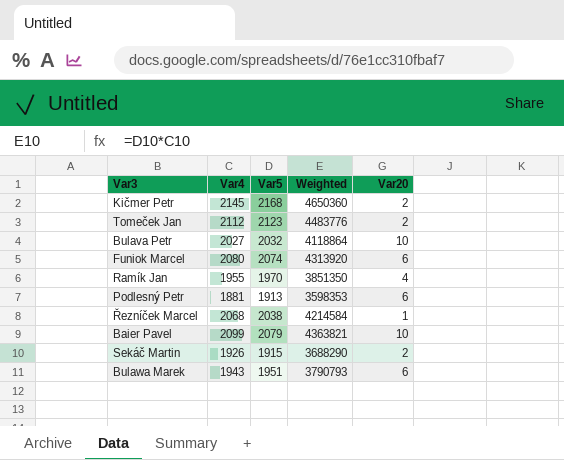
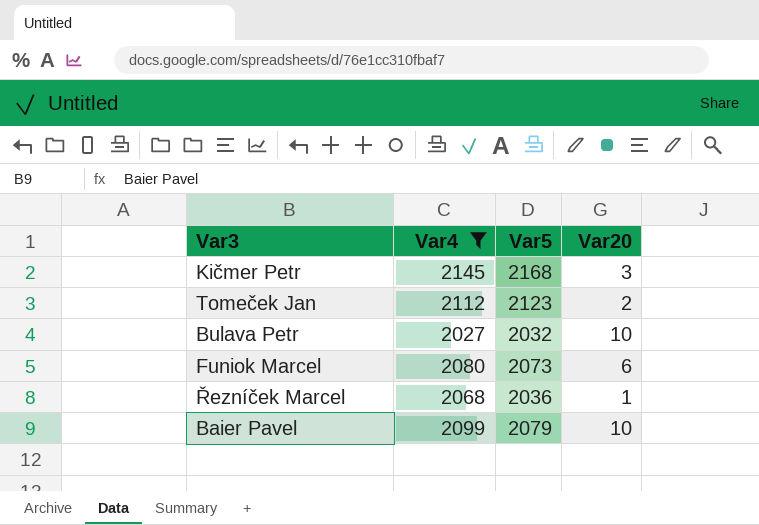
filter: none -> Var4 >= 2027
column Weighted | formula: [Var4] * [Var5] -> none
Kičmer Petr | Var20: 2 -> 3
Funiok Marcel | Var5: 2074 -> 2073
Řezníček Marcel | Var5: 2038 -> 2036

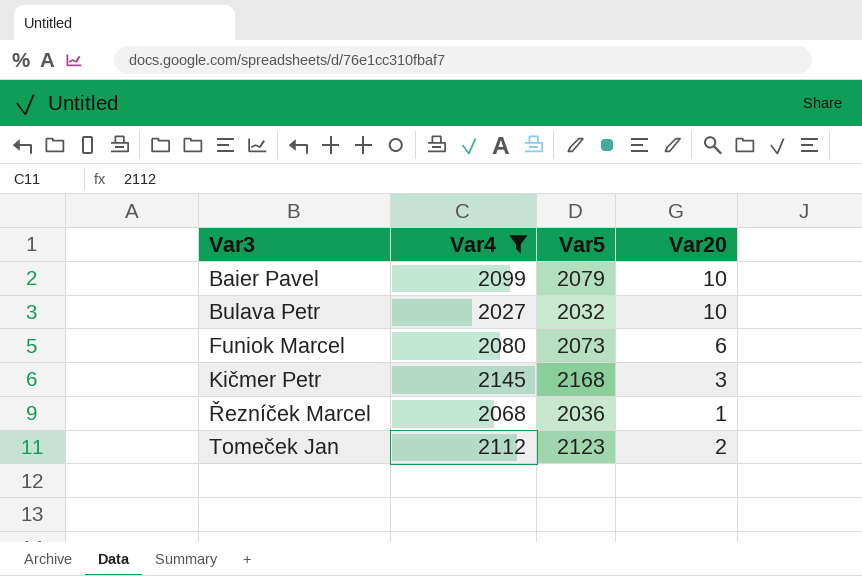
row order: none -> Var3 ascending

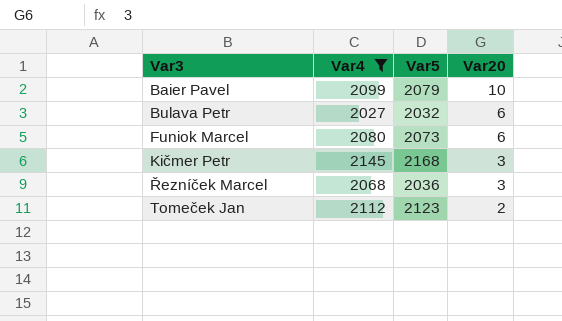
Bulava Petr | Var20: 10 -> 6
Řezníček Marcel | Var20: 1 -> 3

